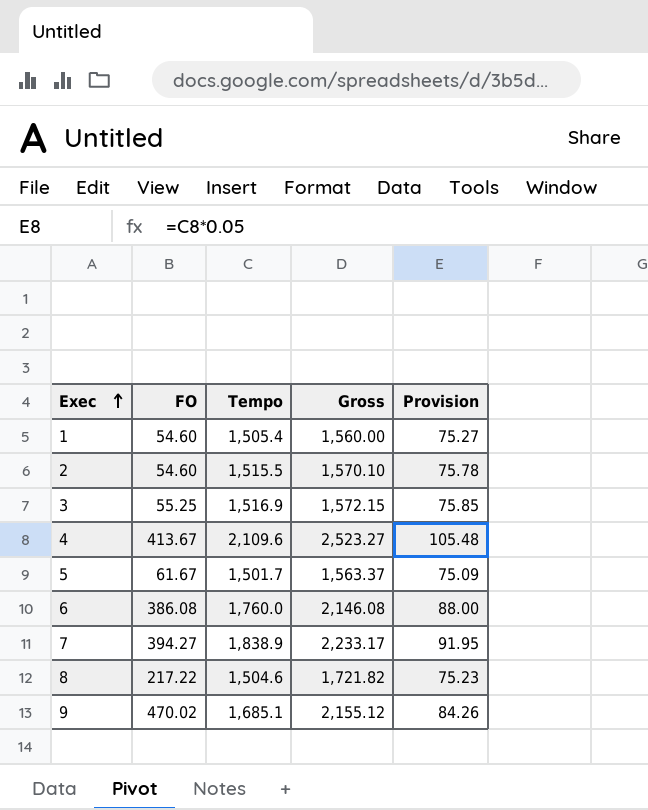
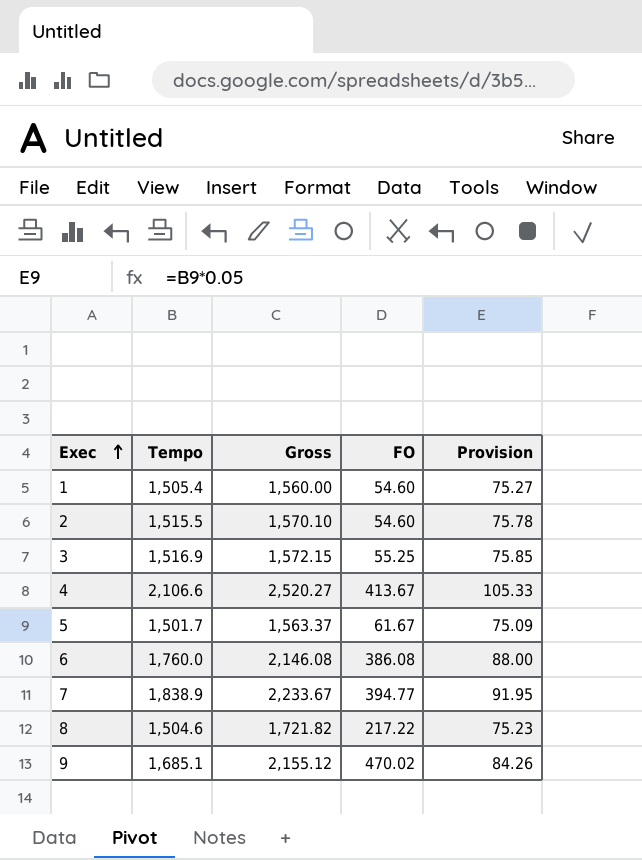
column FO | position: 2 -> 4
4 | Tempo: 2,109.6 -> 2,106.6
4 | Gross: 2,523.27 -> 2,520.27
4 | Provision: 105.48 -> 105.33
7 | Gross: 2,233.17 -> 2,233.67
7 | FO: 394.27 -> 394.77

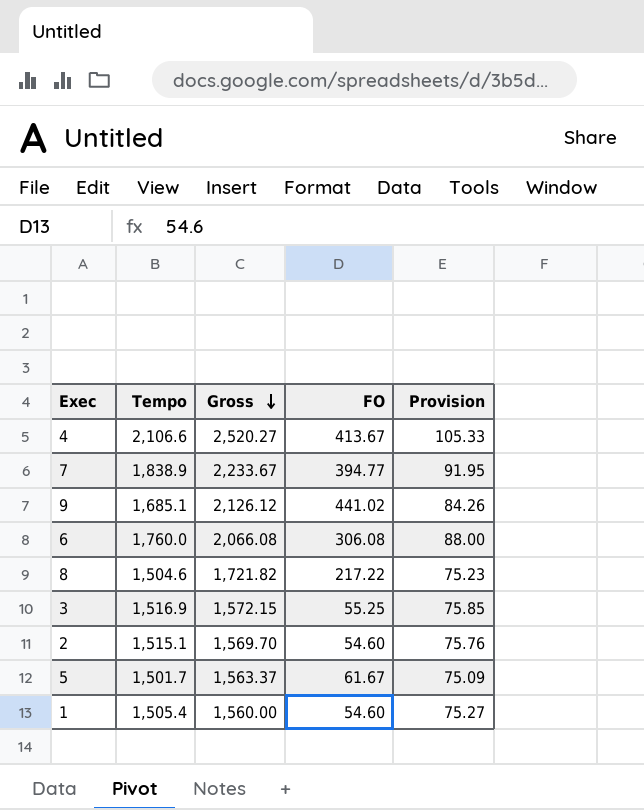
row order: Exec ascending -> Gross descending
9 | Gross: 2,155.12 -> 2,126.12
9 | FO: 470.02 -> 441.02
6 | Gross: 2,146.08 -> 2,066.08
6 | FO: 386.08 -> 306.08
2 | Tempo: 1,515.5 -> 1,515.1
2 | Gross: 1,570.10 -> 1,569.70
2 | Provision: 75.78 -> 75.76

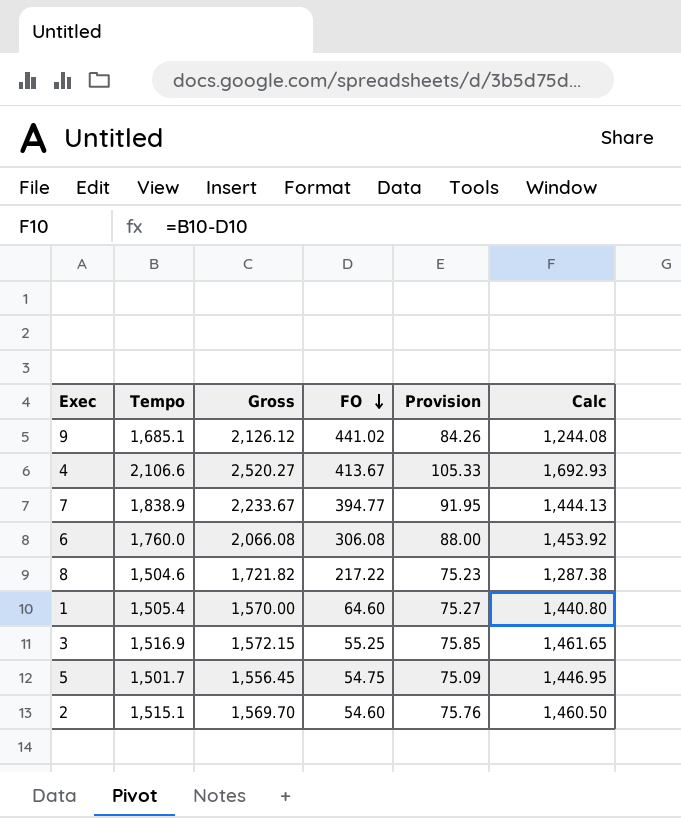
row order: Gross descending -> FO descending
column Calc | formula: none -> [Tempo] - [FO]
1 | Gross: 1,560.00 -> 1,570.00
1 | FO: 54.60 -> 64.60
5 | Gross: 1,563.37 -> 1,556.45
5 | FO: 61.67 -> 54.75

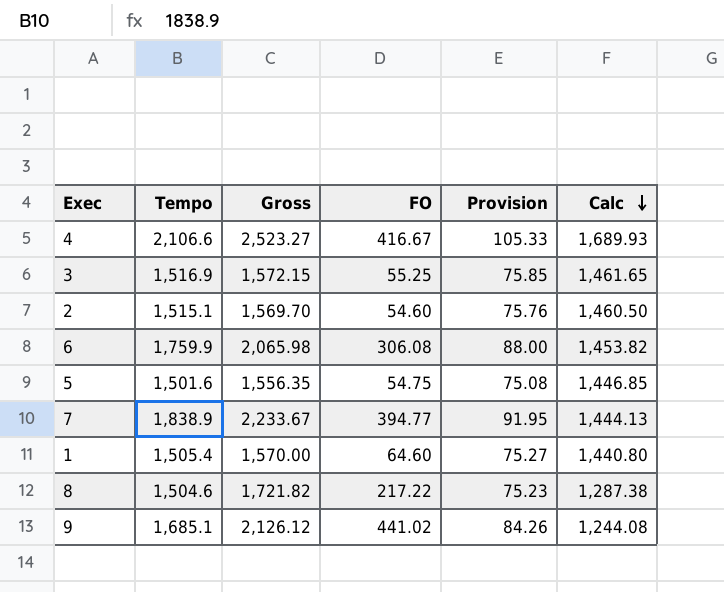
row order: FO descending -> Calc descending
4 | Gross: 2,520.27 -> 2,523.27
4 | FO: 413.67 -> 416.67
4 | Calc: 1,692.93 -> 1,689.93
6 | Tempo: 1,760.0 -> 1,759.9
6 | Gross: 2,066.08 -> 2,065.98
6 | Calc: 1,453.92 -> 1,453.82
5 | Tempo: 1,501.7 -> 1,501.6
5 | Gross: 1,556.45 -> 1,556.35
5 | Provision: 75.09 -> 75.08
5 | Calc: 1,446.95 -> 1,446.85

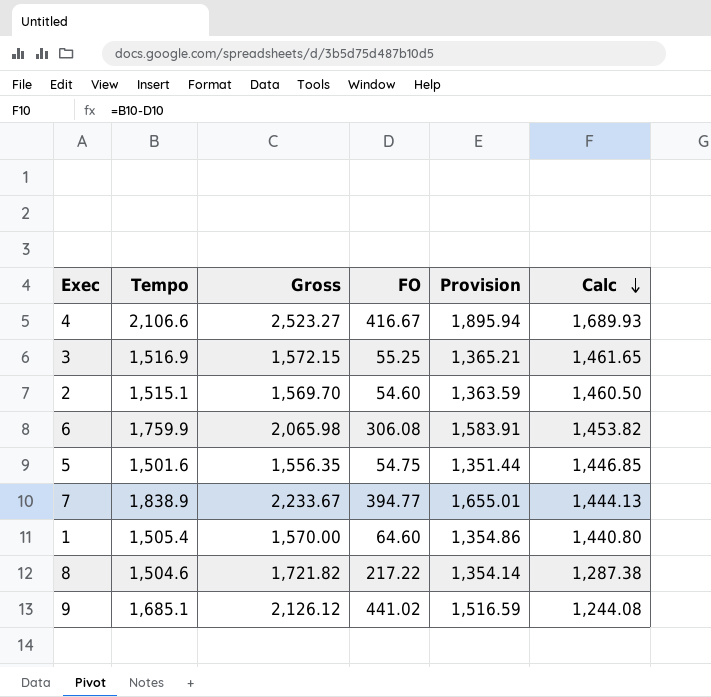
column Provision | formula: [Tempo] * 0.05 -> [Tempo] * 0.9

